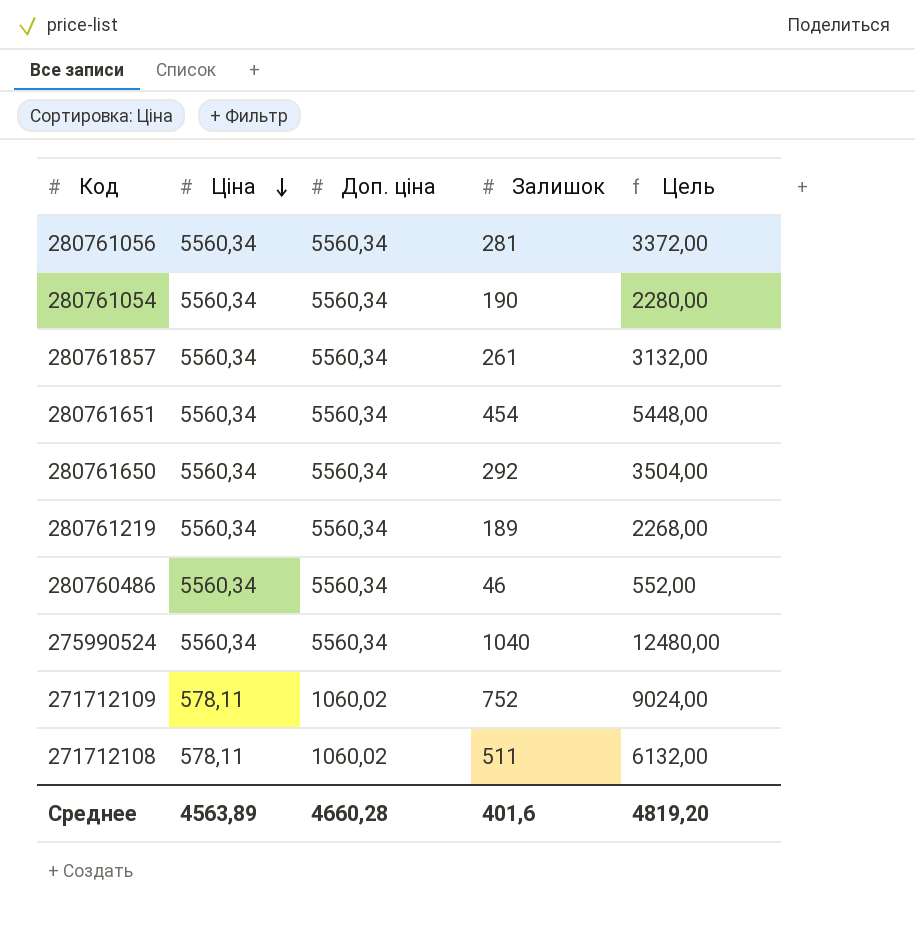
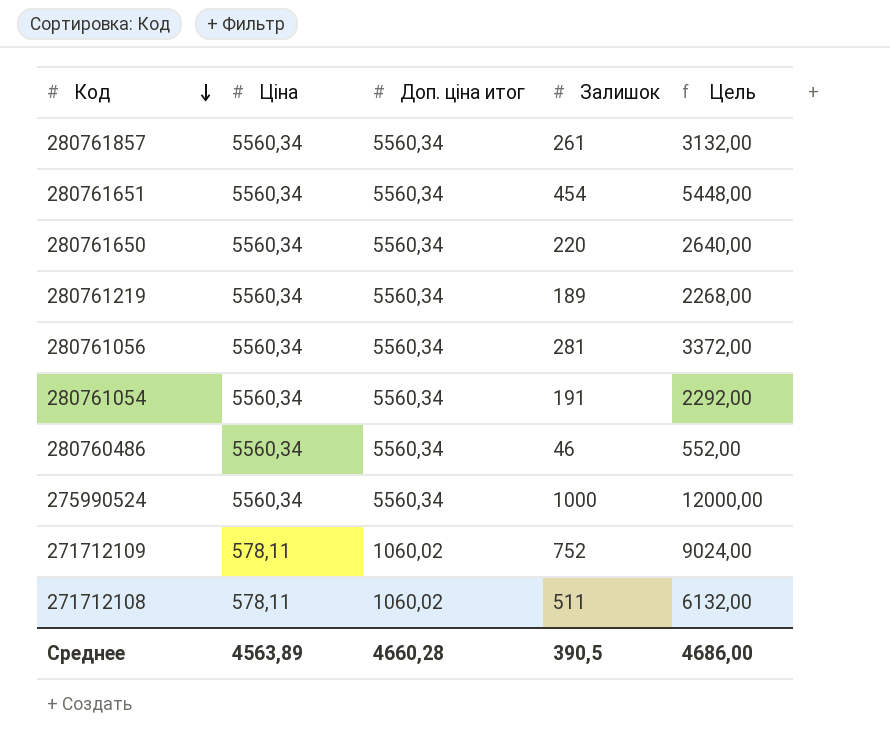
row order: Ціна descending -> Код descending
column name: Доп. ціна -> Доп. ціна итог
280761650 | Залишок: 292 -> 220
280761650 | Цель: 3504,00 -> 2640,00
280761054 | Залишок: 190 -> 191
280761054 | Цель: 2280,00 -> 2292,00
275990524 | Залишок: 1040 -> 1000
275990524 | Цель: 12480,00 -> 12000,00
Среднее | Залишок: 401,6 -> 390,5
Среднее | Цель: 4819,20 -> 4686,00

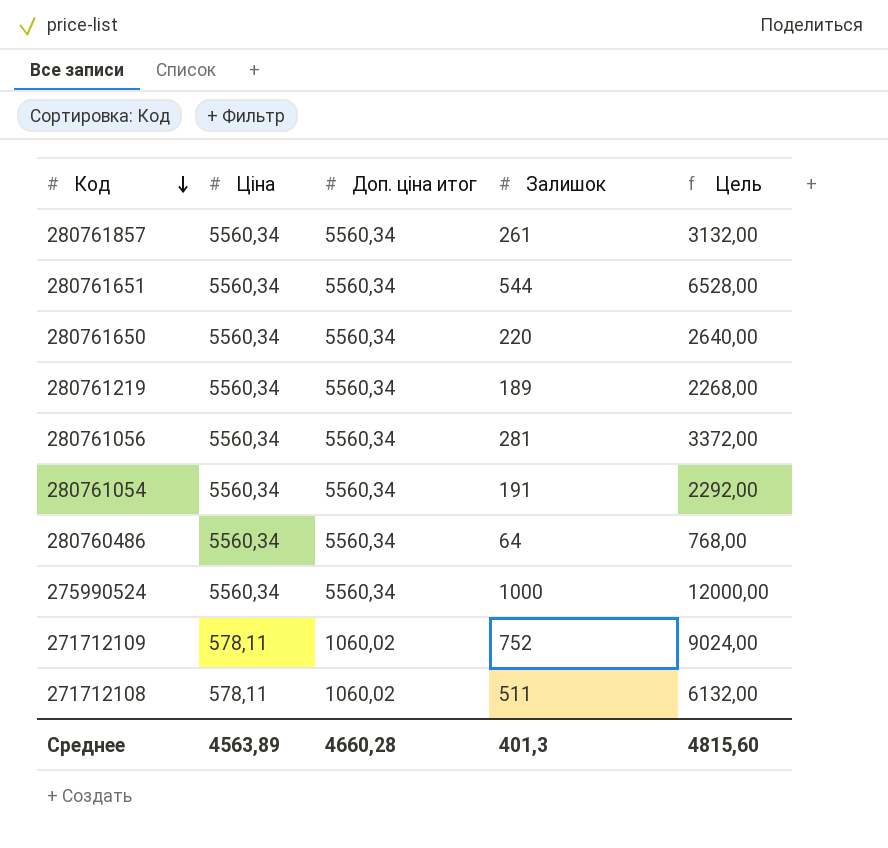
280761651 | Залишок: 454 -> 544
280761651 | Цель: 5448,00 -> 6528,00
280760486 | Залишок: 46 -> 64
280760486 | Цель: 552,00 -> 768,00
Среднее | Залишок: 390,5 -> 401,3
Среднее | Цель: 4686,00 -> 4815,60

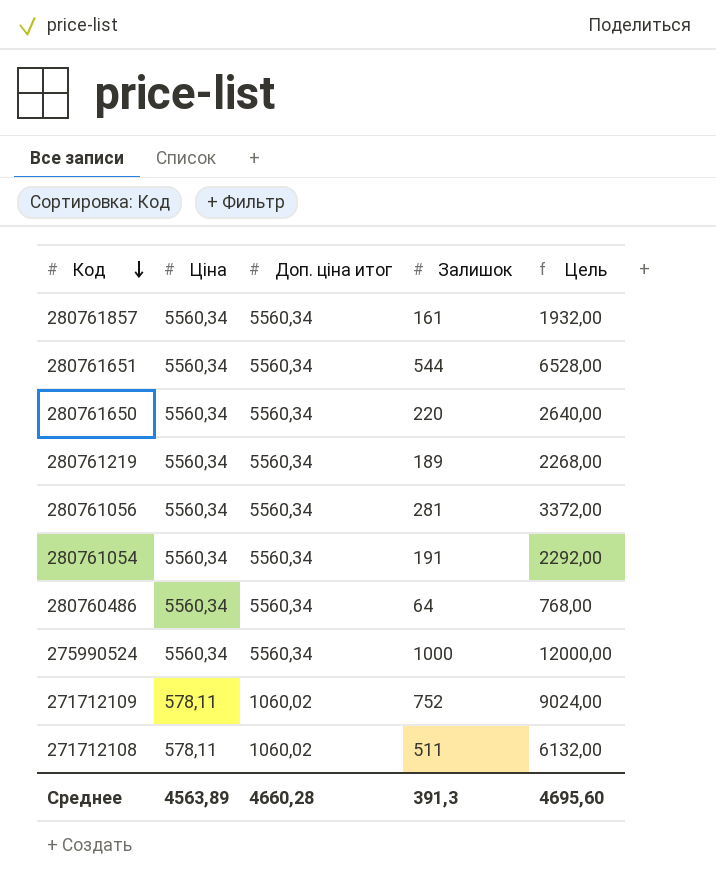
280761857 | Залишок: 261 -> 161
280761857 | Цель: 3132,00 -> 1932,00
Среднее | Залишок: 401,3 -> 391,3
Среднее | Цель: 4815,60 -> 4695,60

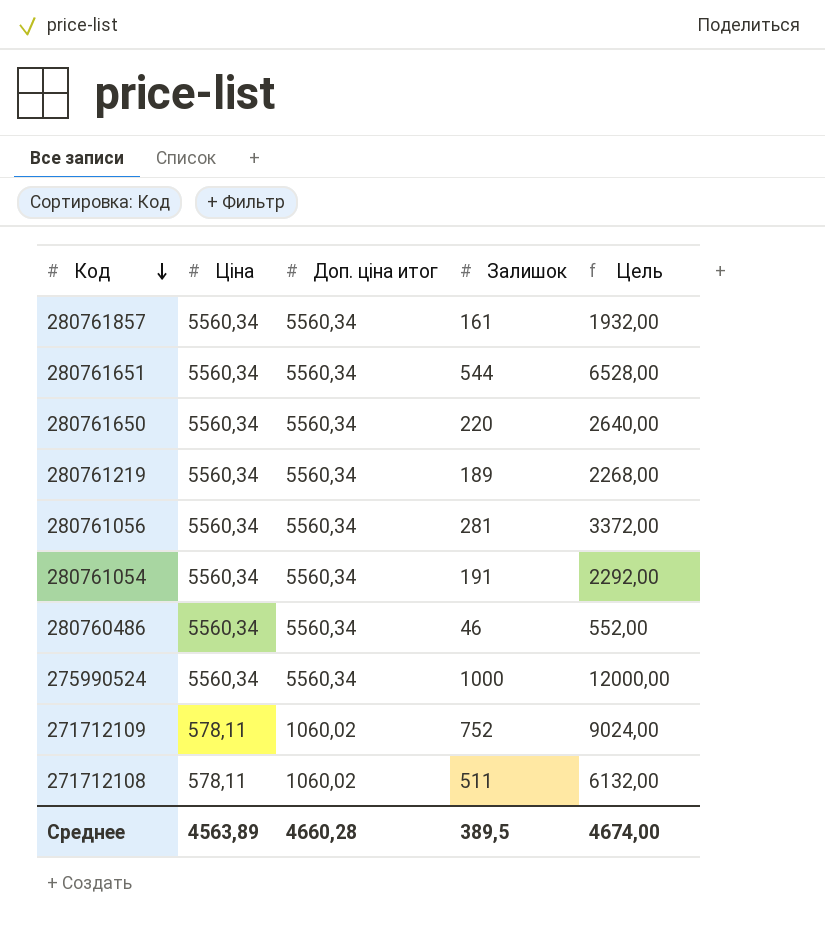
280760486 | Залишок: 64 -> 46
280760486 | Цель: 768,00 -> 552,00
Среднее | Залишок: 391,3 -> 389,5
Среднее | Цель: 4695,60 -> 4674,00

